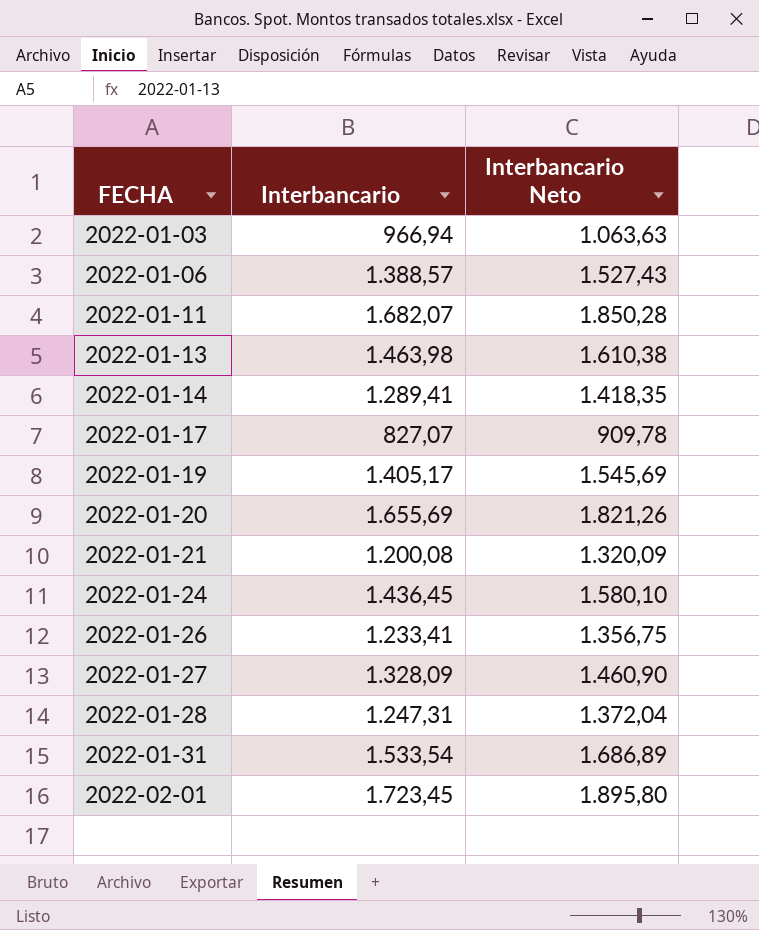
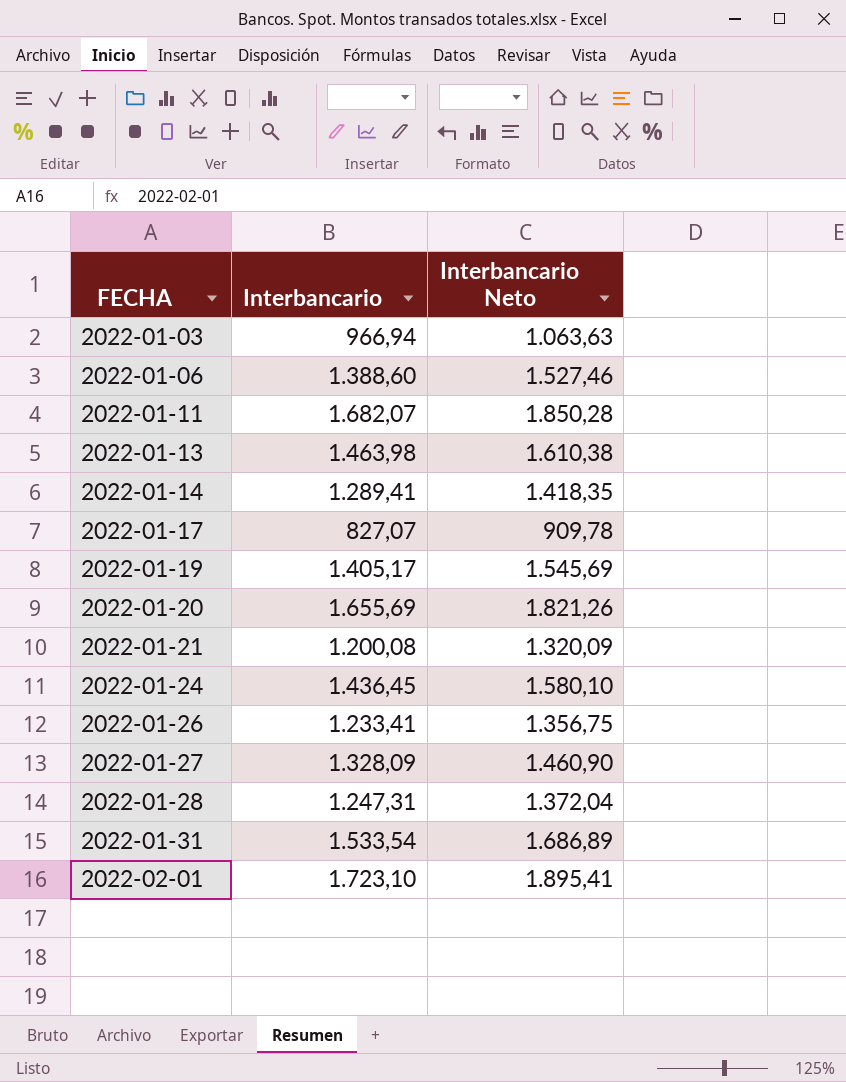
2022-01-06 | Interbancario: 1.388,57 -> 1.388,60
2022-01-06 | Interbancario Neto: 1.527,43 -> 1.527,46
2022-02-01 | Interbancario: 1.723,45 -> 1.723,10
2022-02-01 | Interbancario Neto: 1.895,80 -> 1.895,41

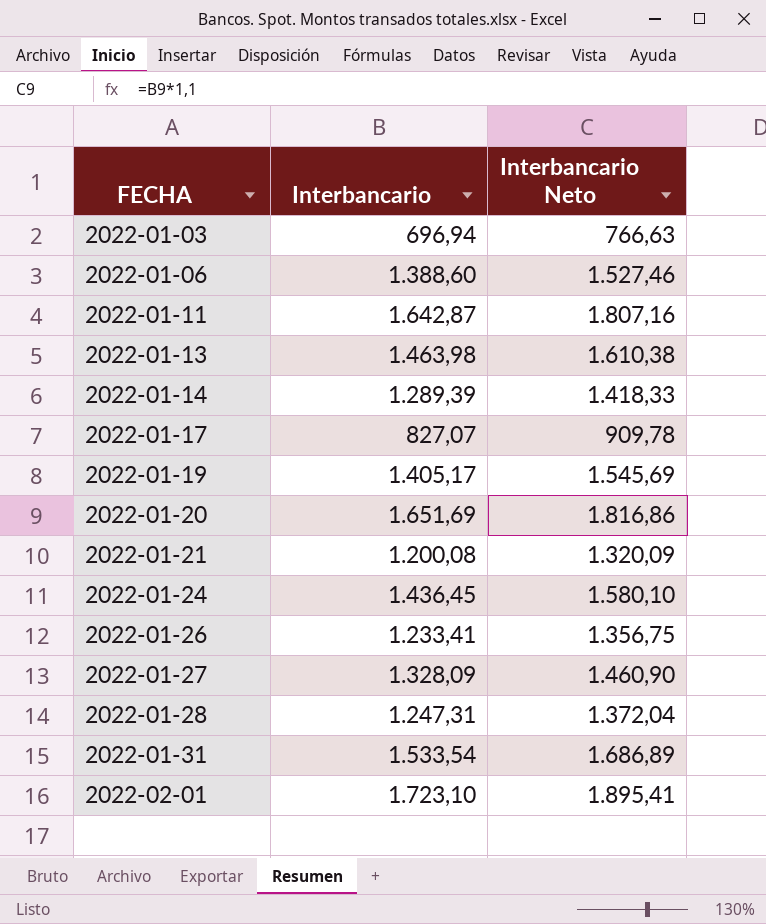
2022-01-03 | Interbancario: 966,94 -> 696,94
2022-01-03 | Interbancario Neto: 1.063,63 -> 766,63
2022-01-11 | Interbancario: 1.682,07 -> 1.642,87
2022-01-11 | Interbancario Neto: 1.850,28 -> 1.807,16
2022-01-14 | Interbancario: 1.289,41 -> 1.289,39
2022-01-14 | Interbancario Neto: 1.418,35 -> 1.418,33
2022-01-20 | Interbancario: 1.655,69 -> 1.651,69
2022-01-20 | Interbancario Neto: 1.821,26 -> 1.816,86

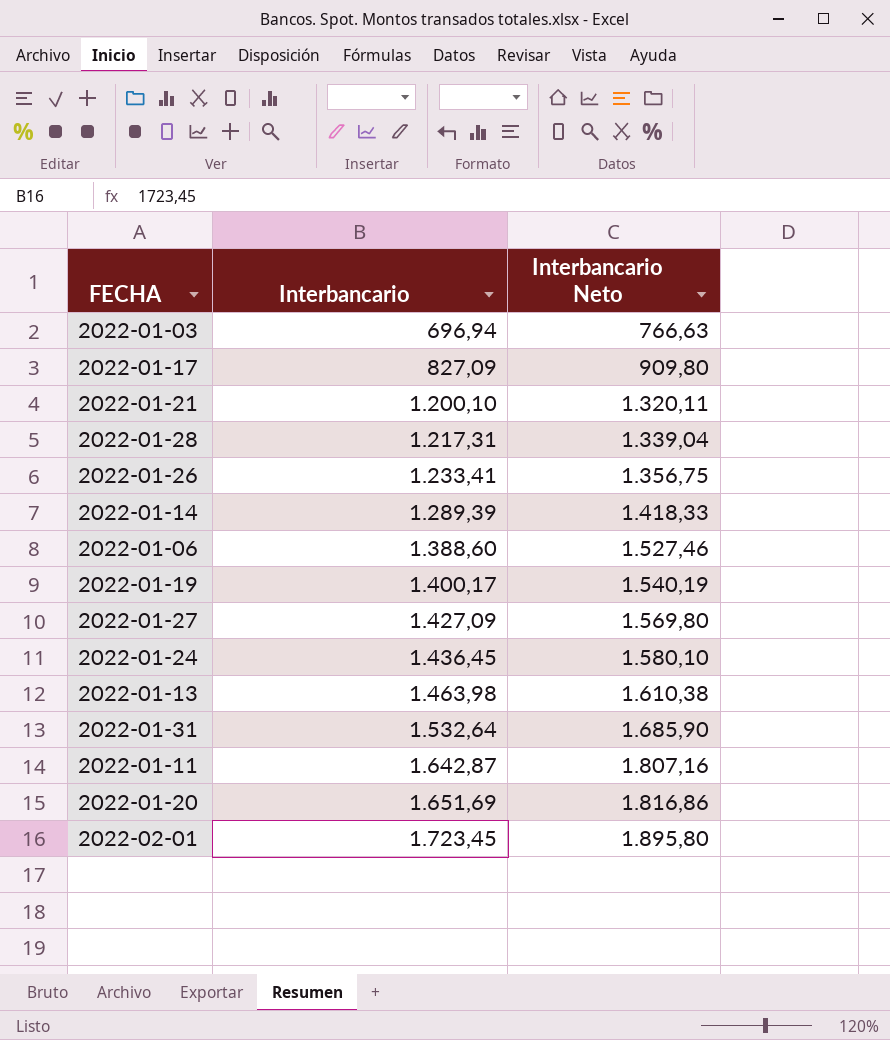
row order: FECHA ascending -> Interbancario ascending
2022-01-17 | Interbancario: 827,07 -> 827,09
2022-01-17 | Interbancario Neto: 909,78 -> 909,80
2022-01-21 | Interbancario: 1.200,08 -> 1.200,10
2022-01-21 | Interbancario Neto: 1.320,09 -> 1.320,11
2022-01-28 | Interbancario: 1.247,31 -> 1.217,31
2022-01-28 | Interbancario Neto: 1.372,04 -> 1.339,04
2022-01-19 | Interbancario: 1.405,17 -> 1.400,17
2022-01-19 | Interbancario Neto: 1.545,69 -> 1.540,19
2022-01-27 | Interbancario: 1.328,09 -> 1.427,09
2022-01-27 | Interbancario Neto: 1.460,90 -> 1.569,80
2022-01-31 | Interbancario: 1.533,54 -> 1.532,64
2022-01-31 | Interbancario Neto: 1.686,89 -> 1.685,90
2022-02-01 | Interbancario: 1.723,10 -> 1.723,45
2022-02-01 | Interbancario Neto: 1.895,41 -> 1.895,80

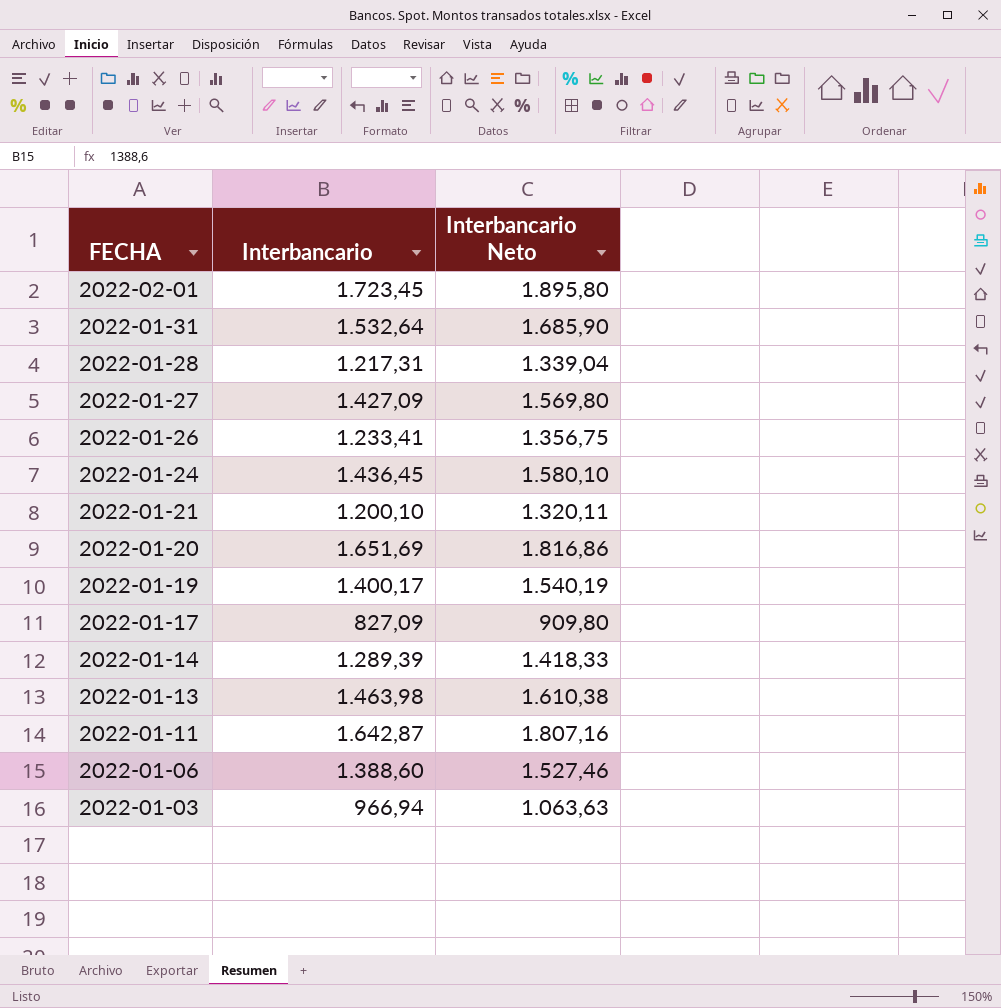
row order: Interbancario ascending -> FECHA descending
2022-01-03 | Interbancario: 696,94 -> 966,94
2022-01-03 | Interbancario Neto: 766,63 -> 1.063,63

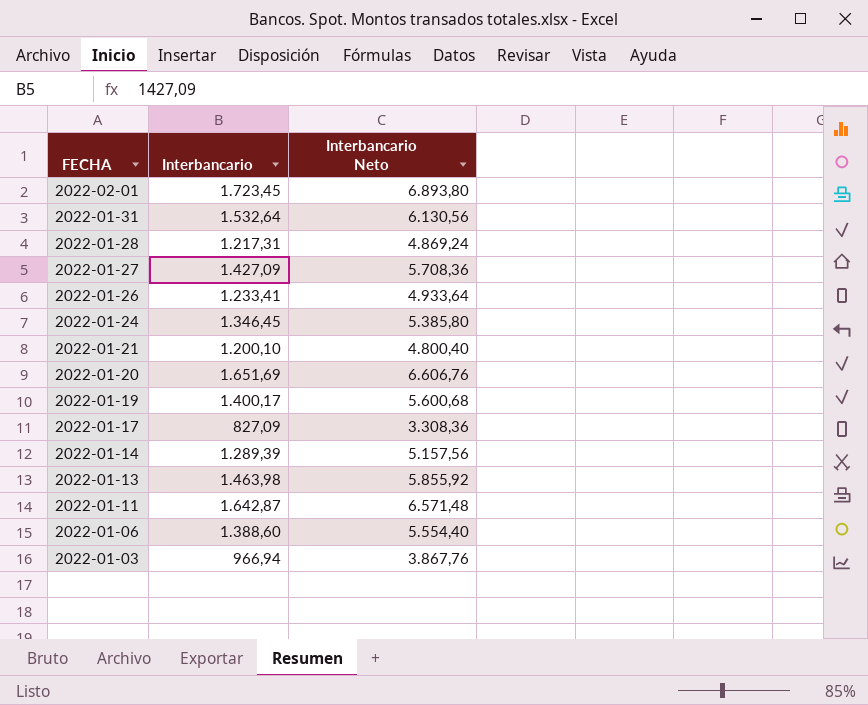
column Interbancario Neto | formula: [Interbancario] * 1,1 -> [Interbancario] * 4
2022-01-24 | Interbancario: 1.436,45 -> 1.346,45

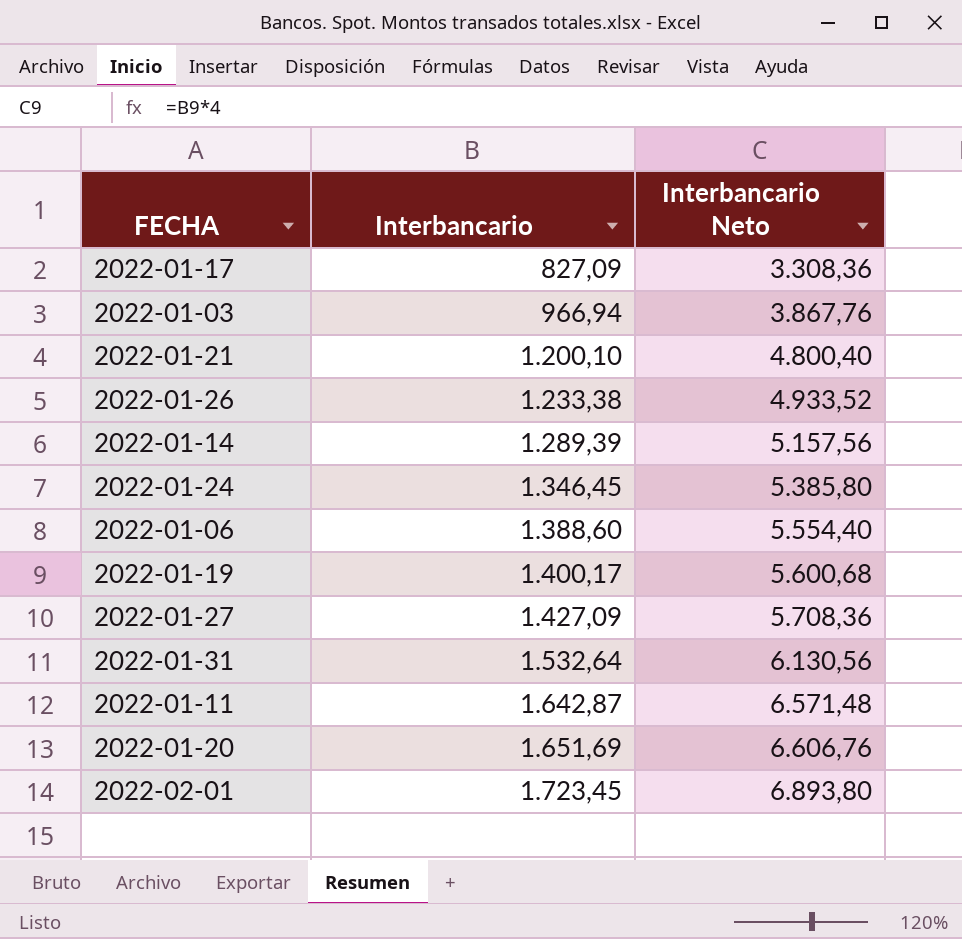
row order: FECHA descending -> Interbancario ascending
row 2022-01-28: 1.217,31 | 4.869,24 -> none
row 2022-01-13: 1.463,98 | 5.855,92 -> none
2022-01-26 | Interbancario: 1.233,41 -> 1.233,38
2022-01-26 | Interbancario Neto: 4.933,64 -> 4.933,52

